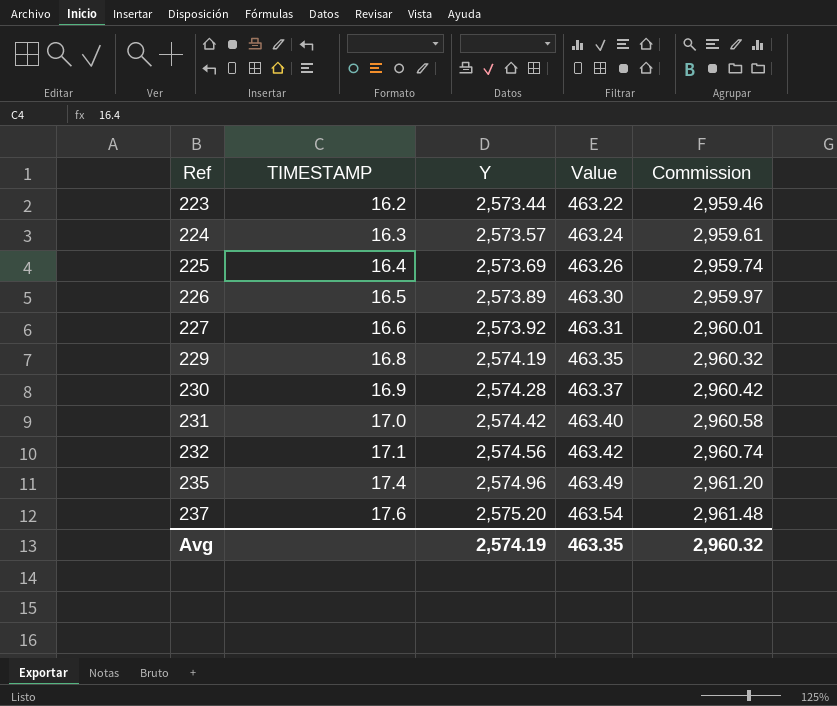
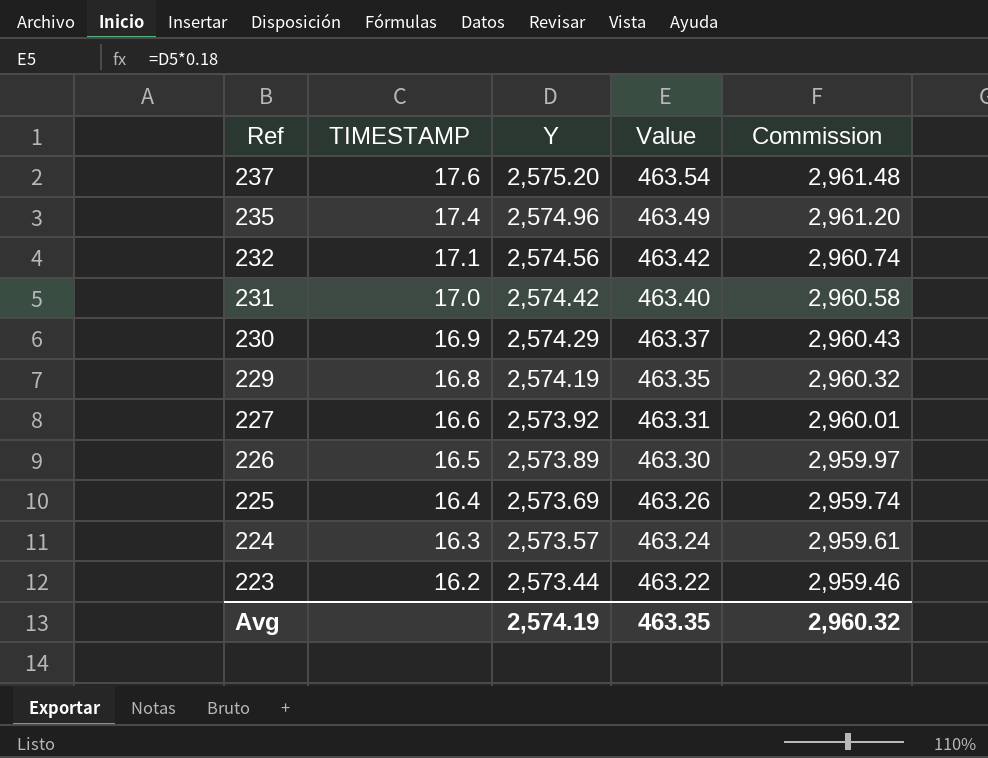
row order: Ref ascending -> Ref descending
230 | Y: 2,574.28 -> 2,574.29
230 | Commission: 2,960.42 -> 2,960.43

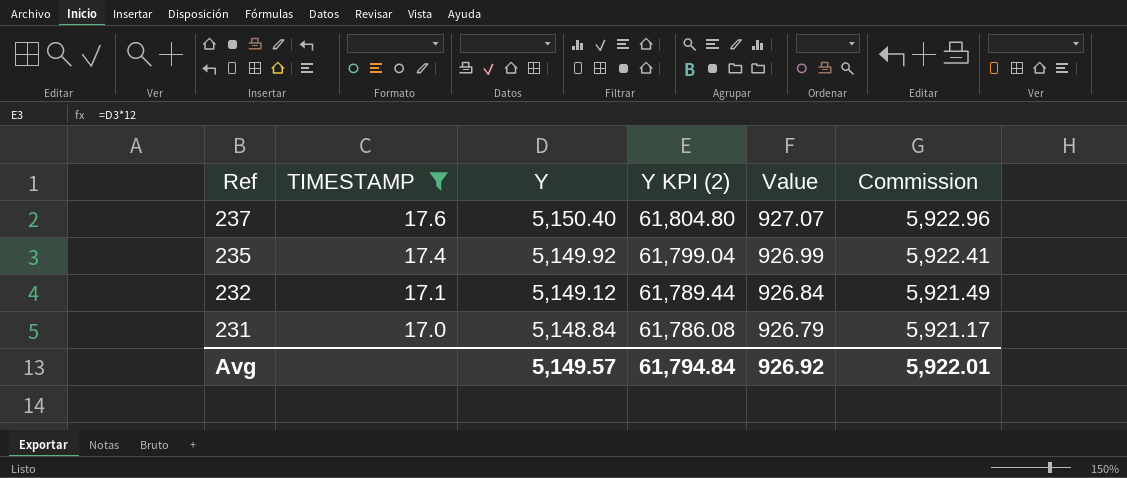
filter: none -> TIMESTAMP >= 17.0
column Y KPI (2) | formula: none -> [Y] * 12
237 | Y: 2,575.20 -> 5,150.40
237 | Value: 463.54 -> 927.07
237 | Commission: 2,961.48 -> 5,922.96
235 | Y: 2,574.96 -> 5,149.92
235 | Value: 463.49 -> 926.99
235 | Commission: 2,961.20 -> 5,922.41
232 | Y: 2,574.56 -> 5,149.12
232 | Value: 463.42 -> 926.84
232 | Commission: 2,960.74 -> 5,921.49
231 | Y: 2,574.42 -> 5,148.84
231 | Value: 463.40 -> 926.79
231 | Commission: 2,960.58 -> 5,921.17
Avg | Y: 2,574.19 -> 5,149.57
Avg | Value: 463.35 -> 926.92
Avg | Commission: 2,960.32 -> 5,922.01

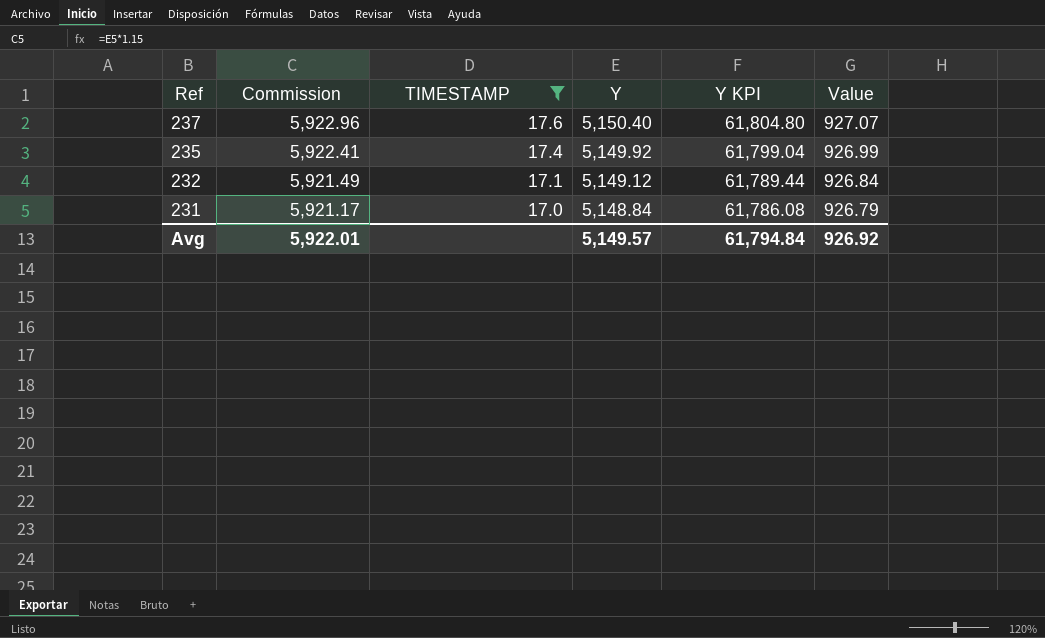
column Commission | position: 6 -> 2
column name: Y KPI (2) -> Y KPI

